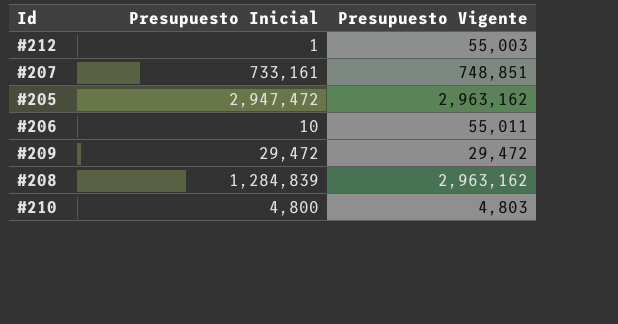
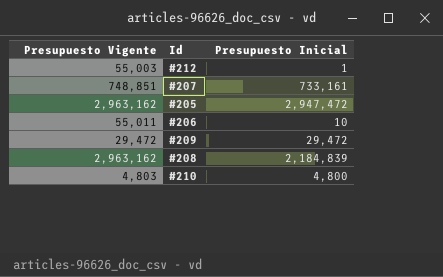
column Presupuesto Vigente | position: 3 -> 1
#208 | Presupuesto Inicial: 1,284,839 -> 2,184,839

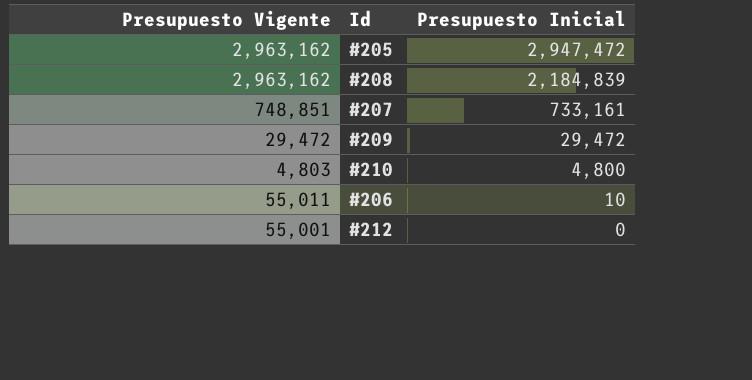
row order: none -> Presupuesto Inicial descending
#212 | Presupuesto Vigente: 55,003 -> 55,001
#212 | Presupuesto Inicial: 1 -> 0

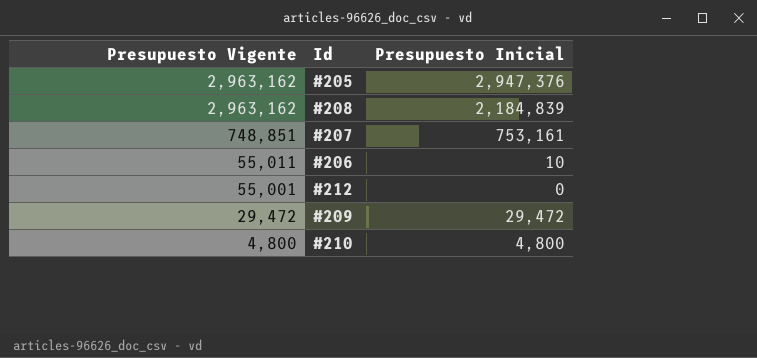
row order: Presupuesto Inicial descending -> Presupuesto Vigente descending
#205 | Presupuesto Inicial: 2,947,472 -> 2,947,376
#207 | Presupuesto Inicial: 733,161 -> 753,161
#210 | Presupuesto Vigente: 4,803 -> 4,800

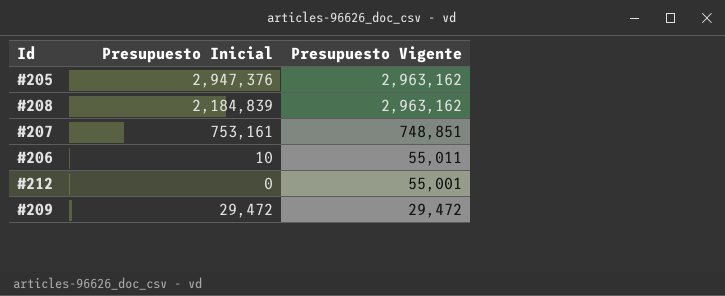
column Presupuesto Vigente | position: 1 -> 3
row #210: 4,800 | 4,800 -> none

